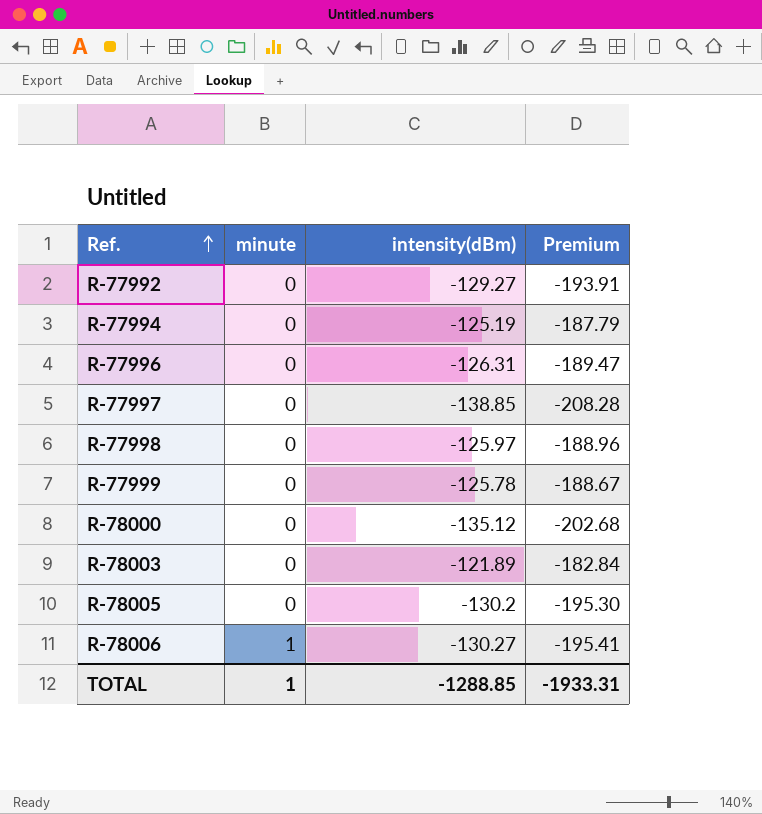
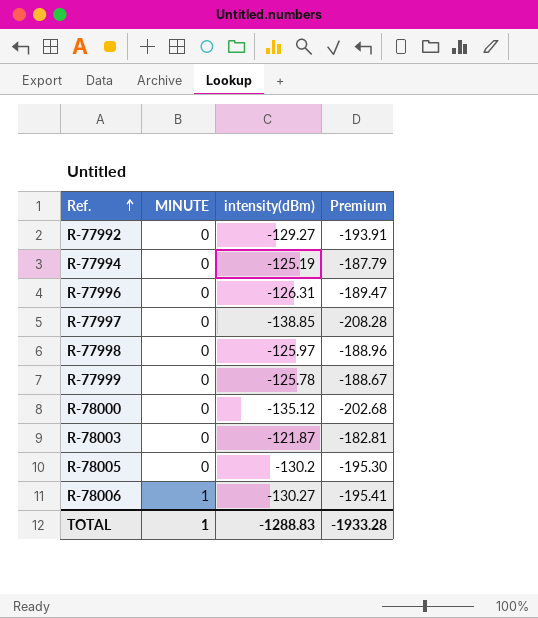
column name: minute -> MINUTE
R-78003 | intensity(dBm): -121.89 -> -121.87
R-78003 | Premium: -182.84 -> -182.81
TOTAL | intensity(dBm): -1288.85 -> -1288.83
TOTAL | Premium: -1933.31 -> -1933.28

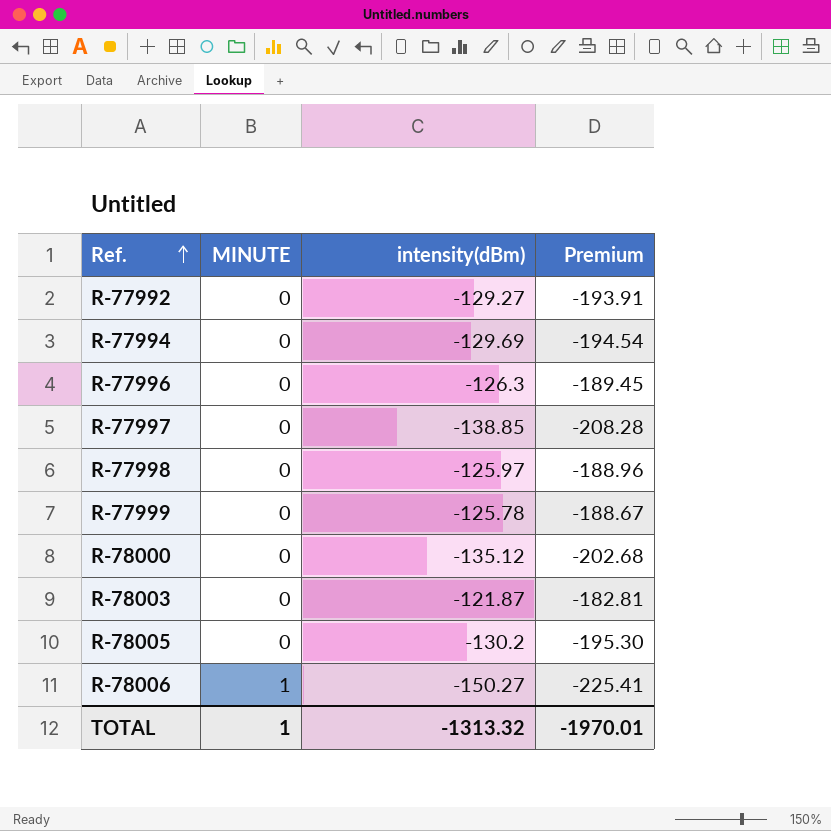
R-77994 | intensity(dBm): -125.19 -> -129.69
R-77994 | Premium: -187.79 -> -194.54
R-77996 | intensity(dBm): -126.31 -> -126.3
R-77996 | Premium: -189.47 -> -189.45
R-78006 | intensity(dBm): -130.27 -> -150.27
R-78006 | Premium: -195.41 -> -225.41
TOTAL | intensity(dBm): -1288.83 -> -1313.32
TOTAL | Premium: -1933.28 -> -1970.01

